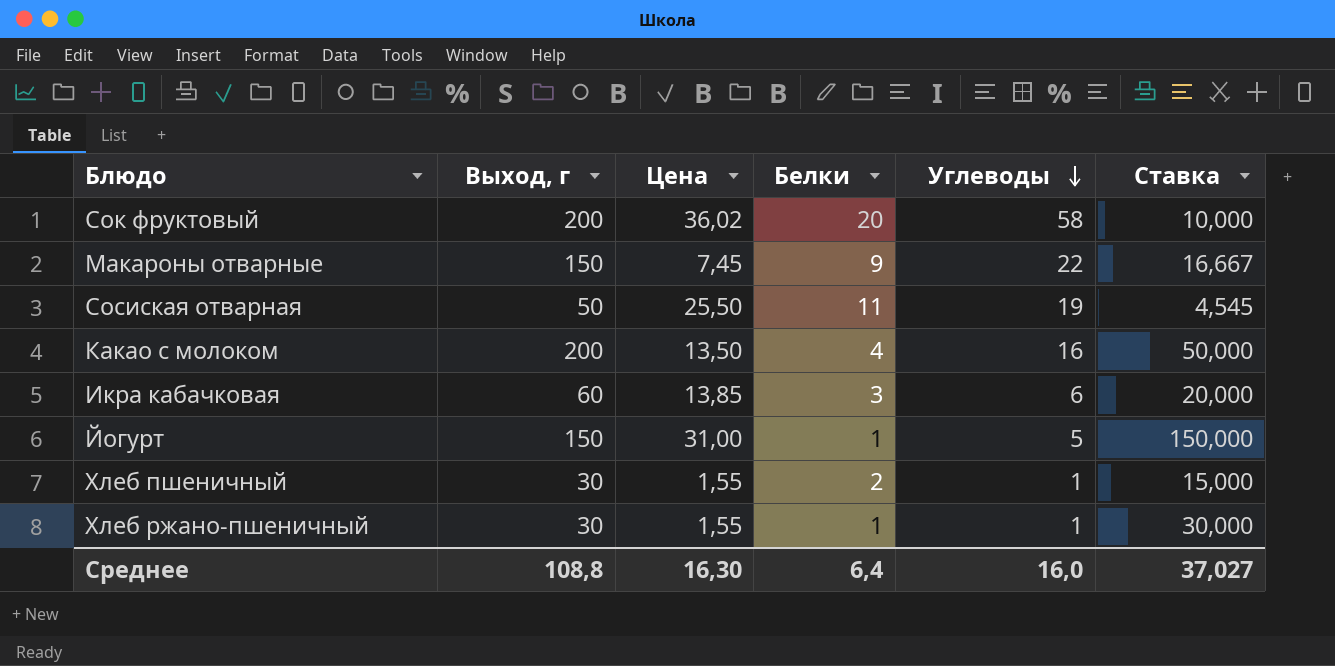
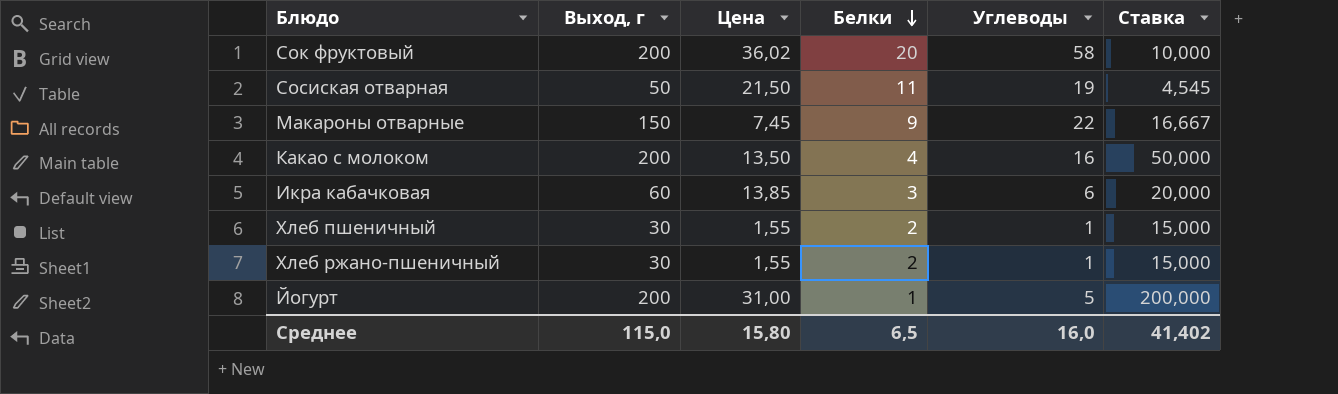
row order: Углеводы descending -> Белки descending
Сосиская отварная | Цена: 25,50 -> 21,50
Хлеб ржано-пшеничный | Белки: 1 -> 2
Хлеб ржано-пшеничный | Ставка: 30,000 -> 15,000
Йогурт | Выход, г: 150 -> 200
Йогурт | Ставка: 150,000 -> 200,000
Среднее | Выход, г: 108,8 -> 115,0
Среднее | Цена: 16,30 -> 15,80
Среднее | Белки: 6,4 -> 6,5
Среднее | Ставка: 37,027 -> 41,402

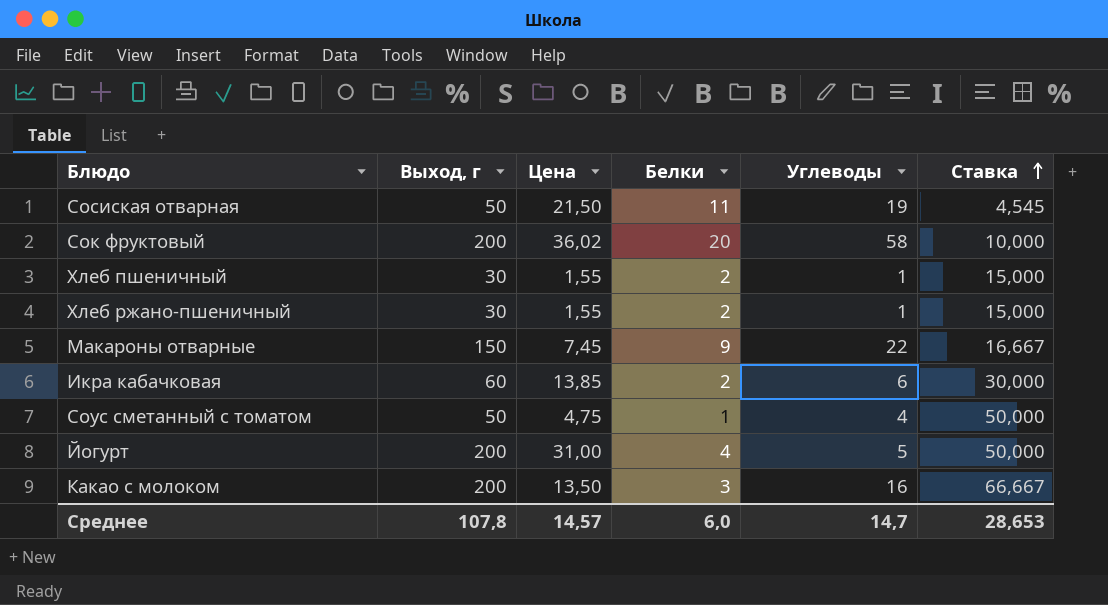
row order: Белки descending -> Ставка ascending
Икра кабачковая | Белки: 3 -> 2
Икра кабачковая | Ставка: 20,000 -> 30,000
row Соус сметанный с томатом: none -> 50 | 4,75 | 1 | 4 | 50,000
Йогурт | Белки: 1 -> 4
Йогурт | Ставка: 200,000 -> 50,000
Какао с молоком | Белки: 4 -> 3
Какао с молоком | Ставка: 50,000 -> 66,667
Среднее | Выход, г: 115,0 -> 107,8
Среднее | Цена: 15,80 -> 14,57
Среднее | Белки: 6,5 -> 6,0
Среднее | Углеводы: 16,0 -> 14,7
Среднее | Ставка: 41,402 -> 28,653

